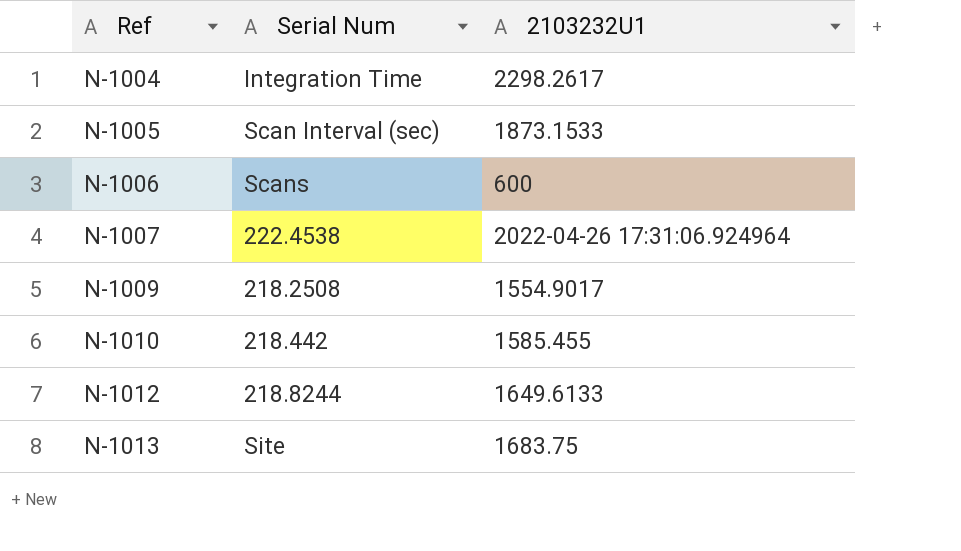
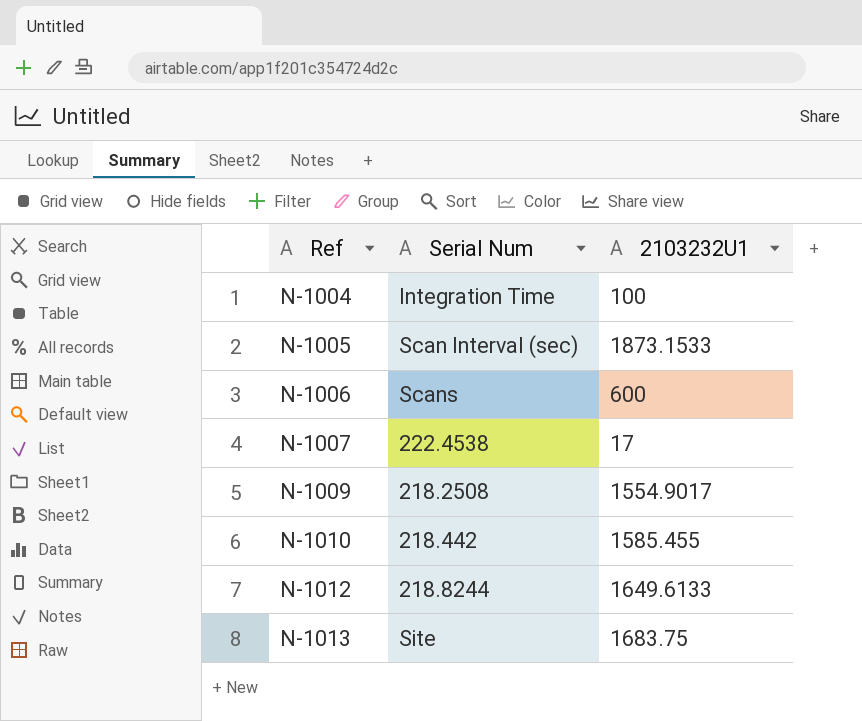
N-1004 | 2103232U1: 2298.2617 -> 100
N-1007 | 2103232U1: 2022-04-26 17:31:06.924964 -> 17

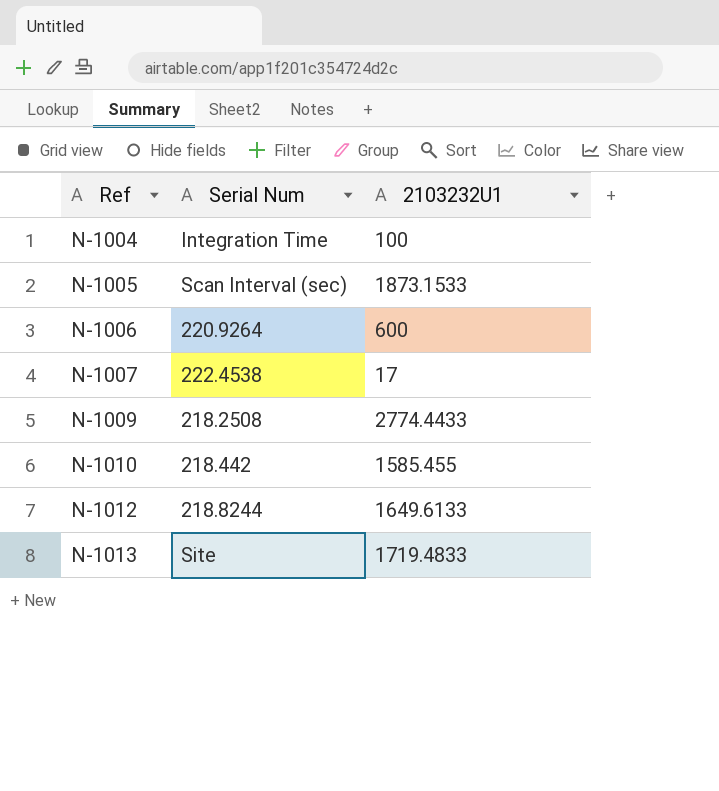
N-1006 | Serial Num: Scans -> 220.9264
N-1009 | 2103232U1: 1554.9017 -> 2774.4433
N-1013 | 2103232U1: 1683.75 -> 1719.4833

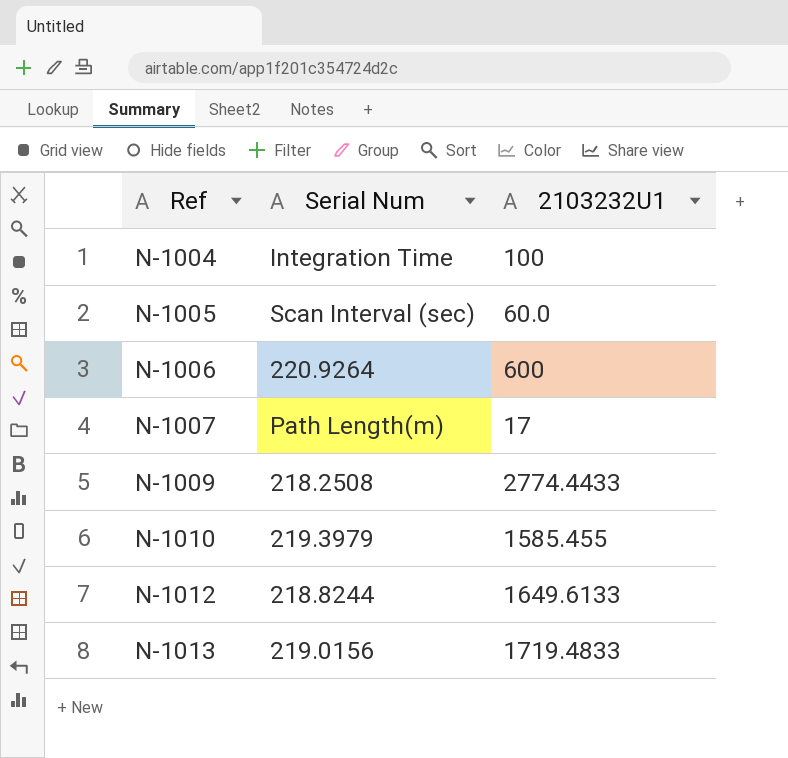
N-1005 | 2103232U1: 1873.1533 -> 60.0
N-1007 | Serial Num: 222.4538 -> Path Length(m)
N-1010 | Serial Num: 218.442 -> 219.3979
N-1013 | Serial Num: Site -> 219.0156

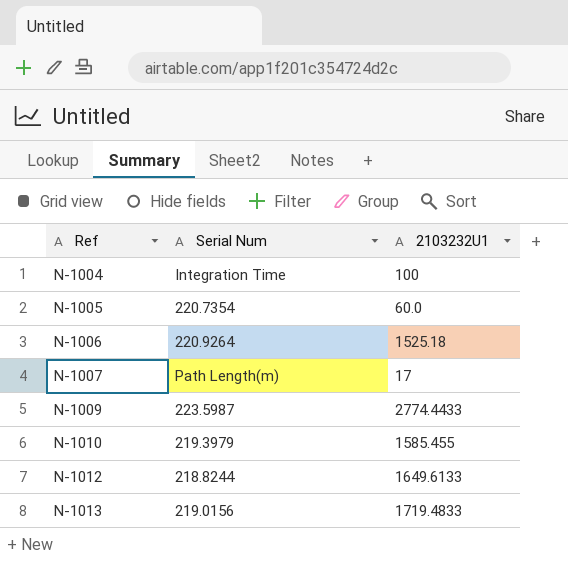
N-1005 | Serial Num: Scan Interval (sec) -> 220.7354
N-1006 | 2103232U1: 600 -> 1525.18
N-1009 | Serial Num: 218.2508 -> 223.5987

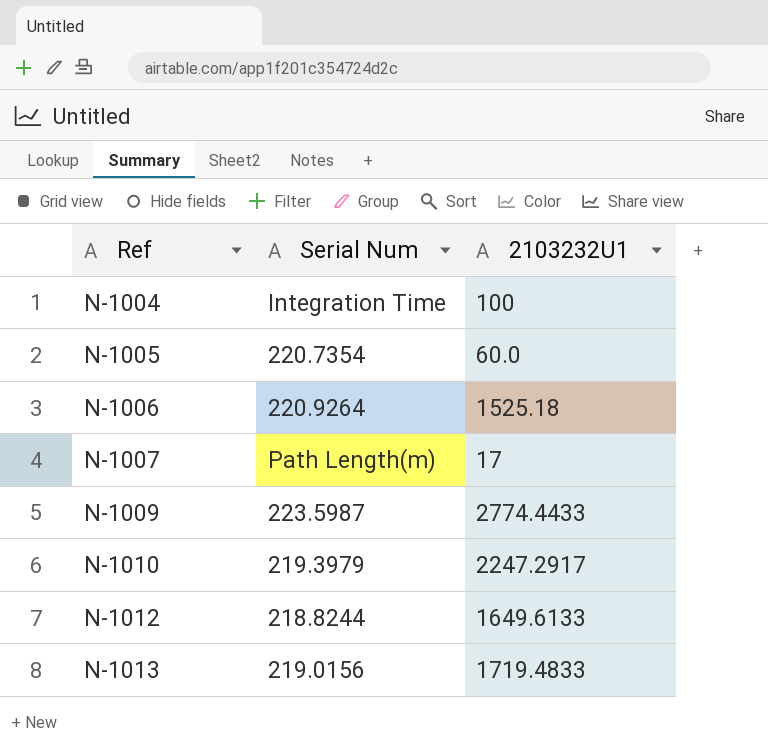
N-1010 | 2103232U1: 1585.455 -> 2247.2917

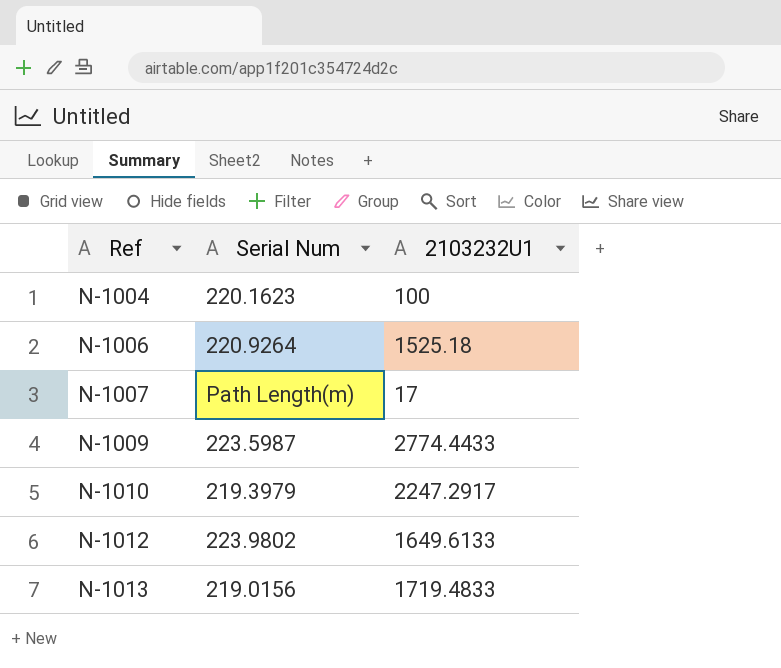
row N-1005: 220.7354 | 60.0 -> none
N-1004 | Serial Num: Integration Time -> 220.1623
N-1012 | Serial Num: 218.8244 -> 223.9802

